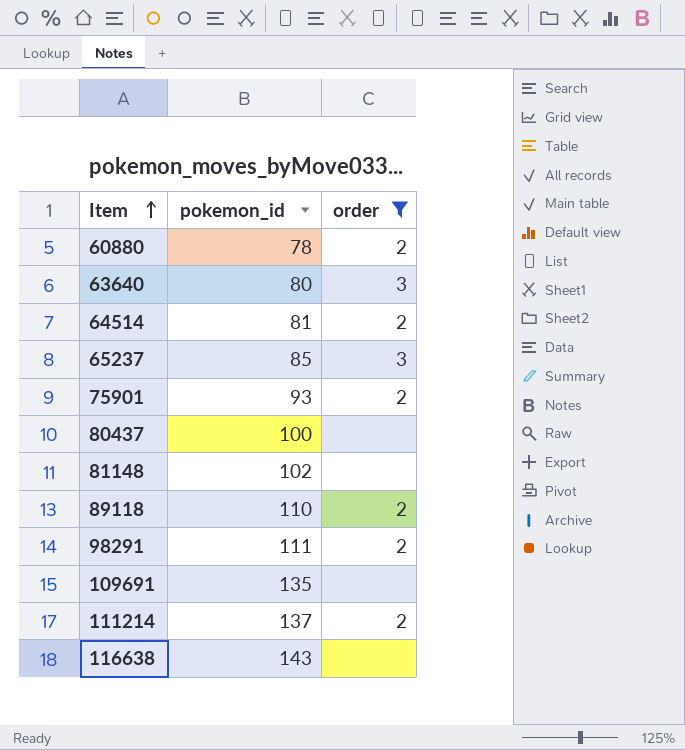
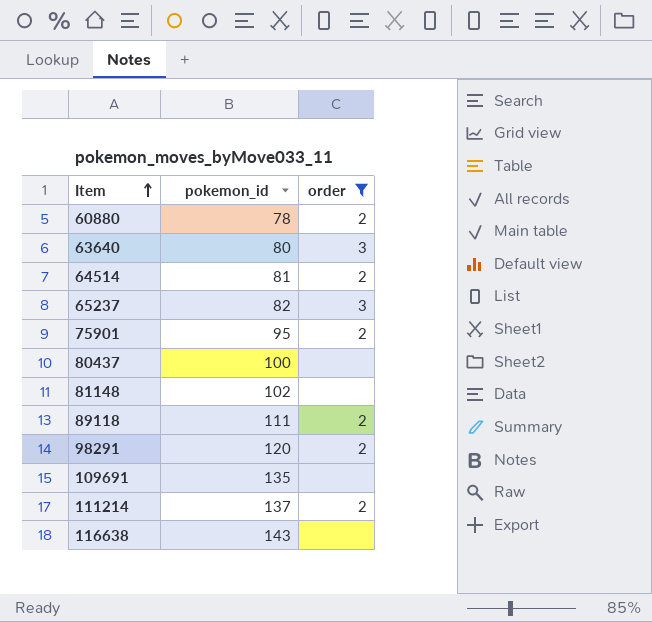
65237 | pokemon_id: 85 -> 82
75901 | pokemon_id: 93 -> 95
89118 | pokemon_id: 110 -> 111
98291 | pokemon_id: 111 -> 120

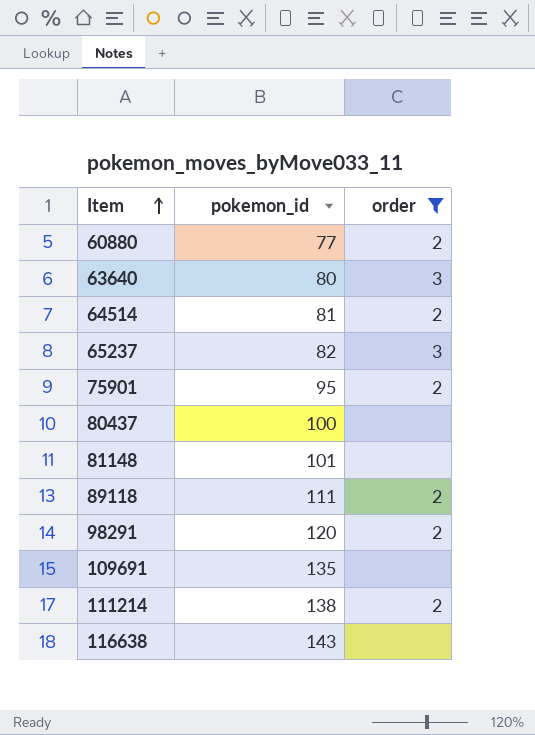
60880 | pokemon_id: 78 -> 77
81148 | pokemon_id: 102 -> 101
111214 | pokemon_id: 137 -> 138

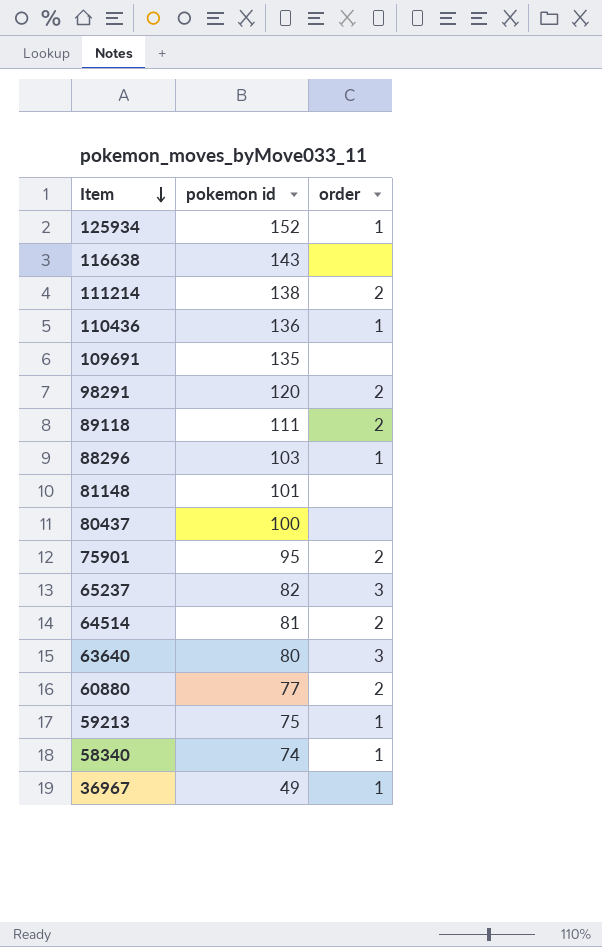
filter: order != 1 -> none
row order: Item ascending -> Item descending
column name: pokemon_id -> pokemon id

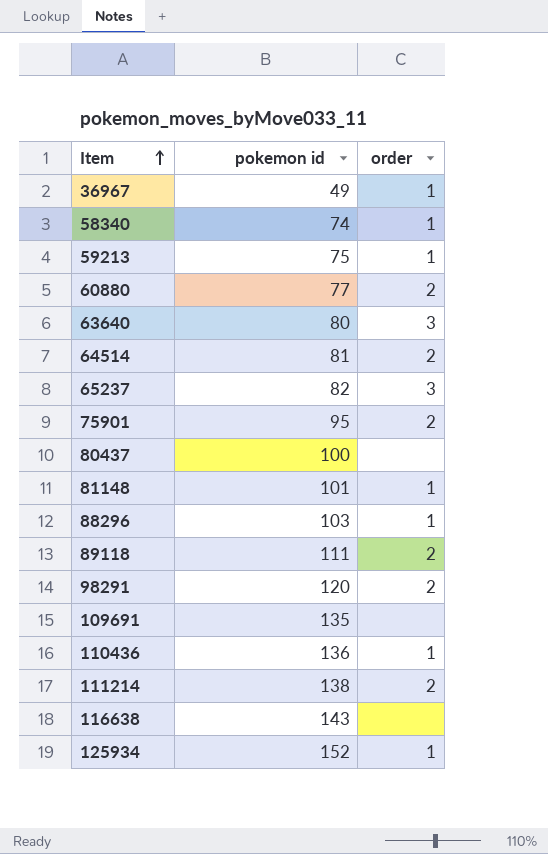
row order: Item descending -> Item ascending
81148 | order: none -> 1

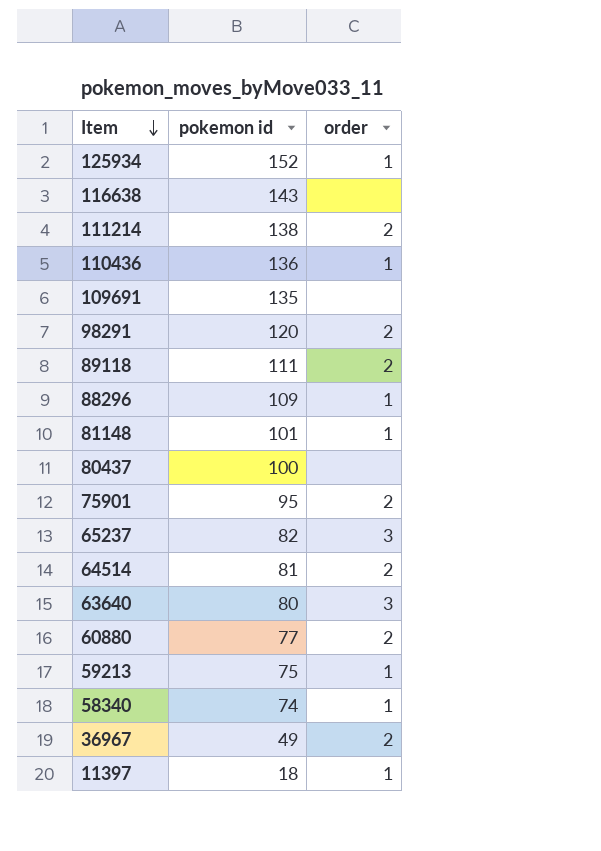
row order: Item ascending -> Item descending
88296 | pokemon id: 103 -> 109
36967 | order: 1 -> 2
row 11397: none -> 18 | 1

